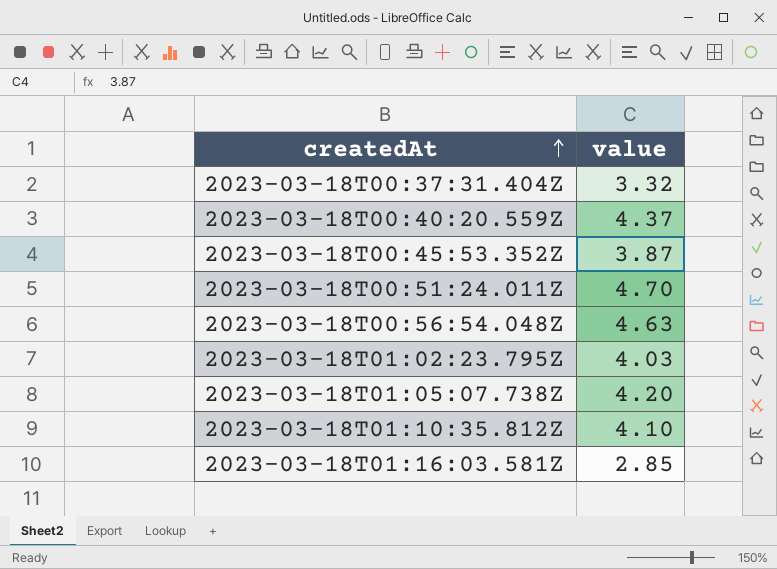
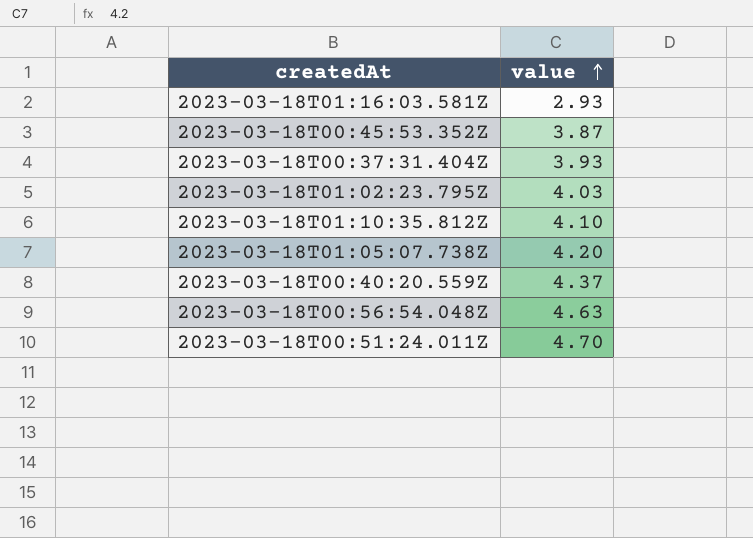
row order: createdAt ascending -> value ascending
2023-03-18T01:16:03.581Z | value: 2.85 -> 2.93
2023-03-18T00:37:31.404Z | value: 3.32 -> 3.93

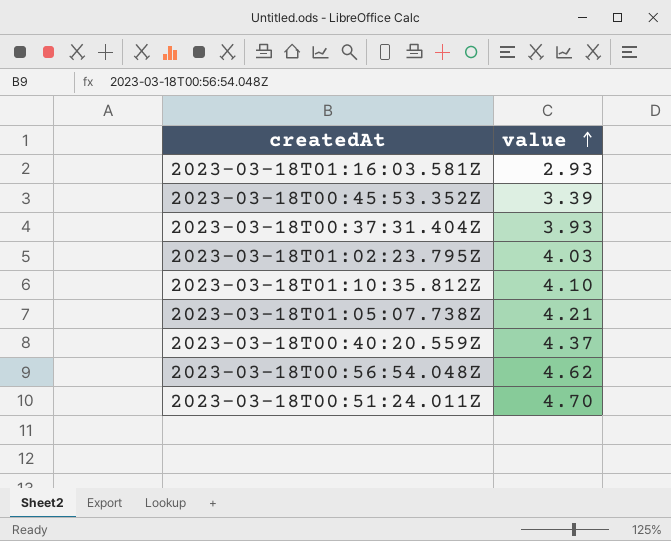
2023-03-18T00:45:53.352Z | value: 3.87 -> 3.39
2023-03-18T01:05:07.738Z | value: 4.20 -> 4.21
2023-03-18T00:56:54.048Z | value: 4.63 -> 4.62

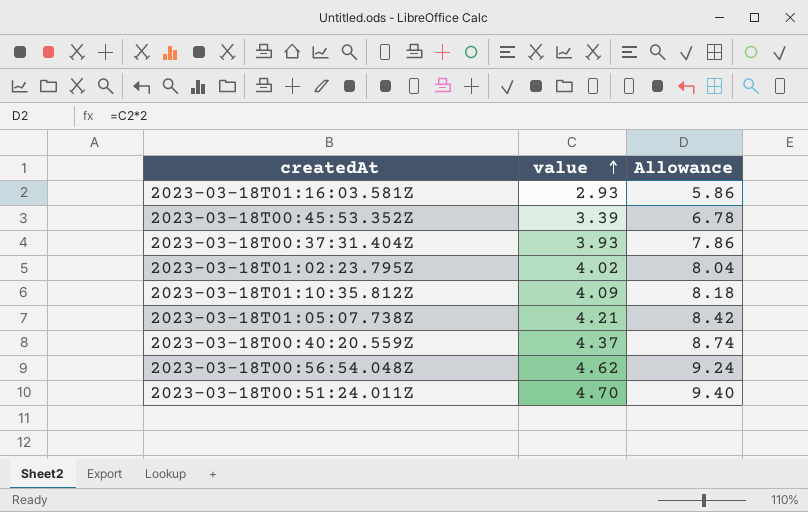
column Allowance | formula: none -> [value] * 2
2023-03-18T01:02:23.795Z | value: 4.03 -> 4.02
2023-03-18T01:10:35.812Z | value: 4.10 -> 4.09

